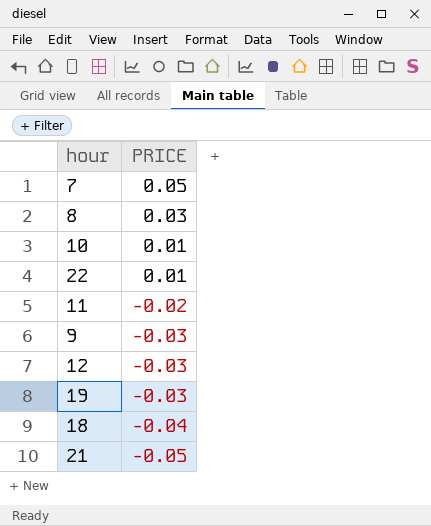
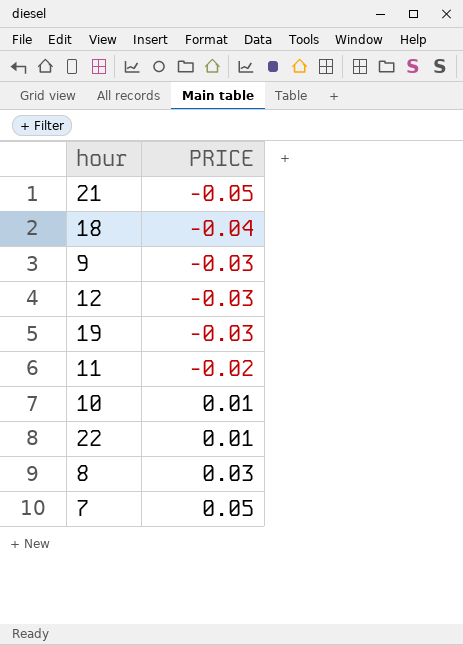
row order: PRICE descending -> PRICE ascending

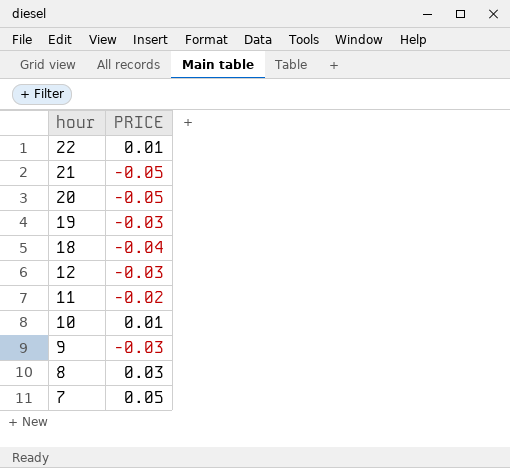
row order: PRICE ascending -> hour descending
row 20: none -> -0.05

